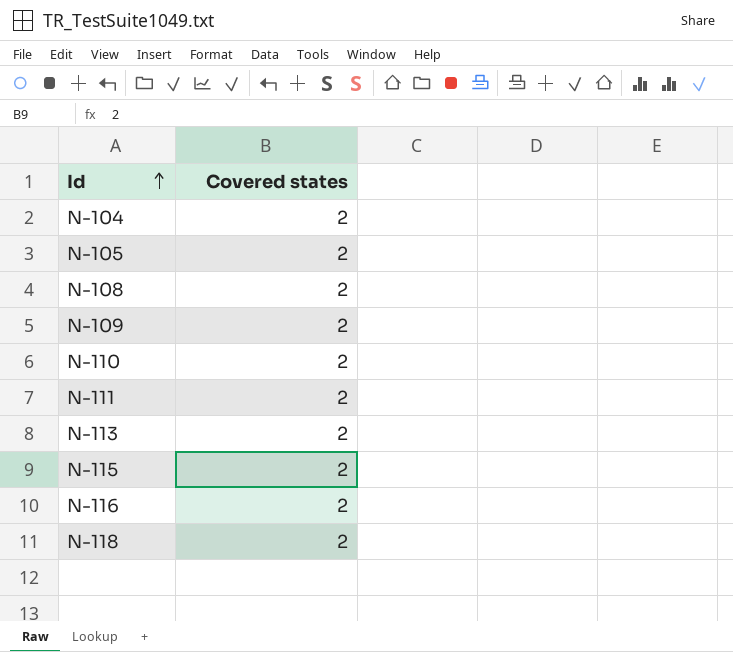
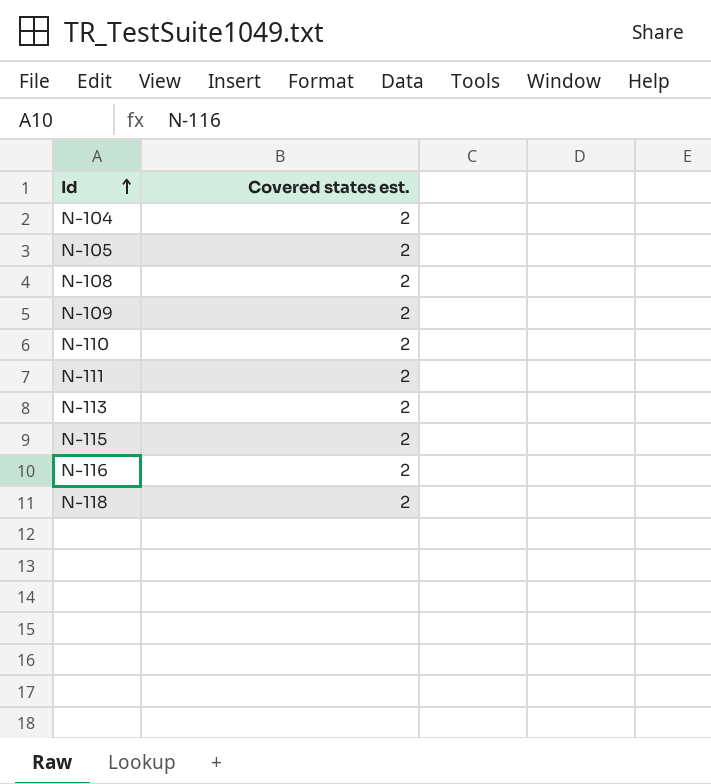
column name: Covered states -> Covered states est.

